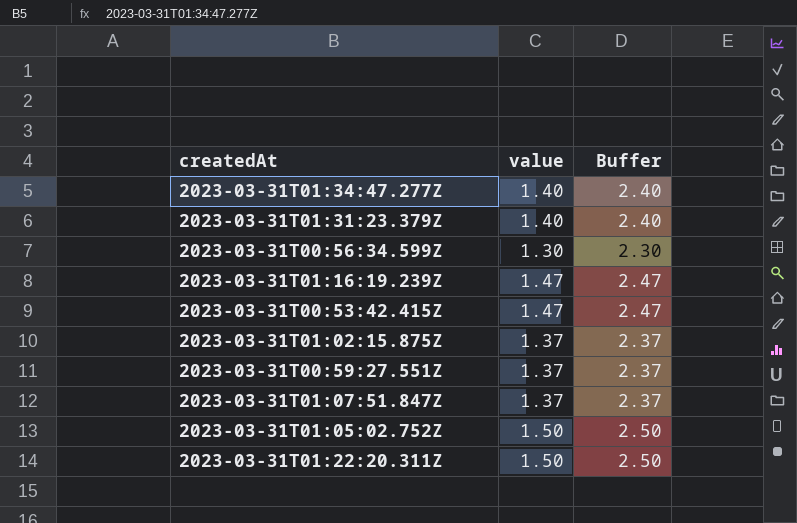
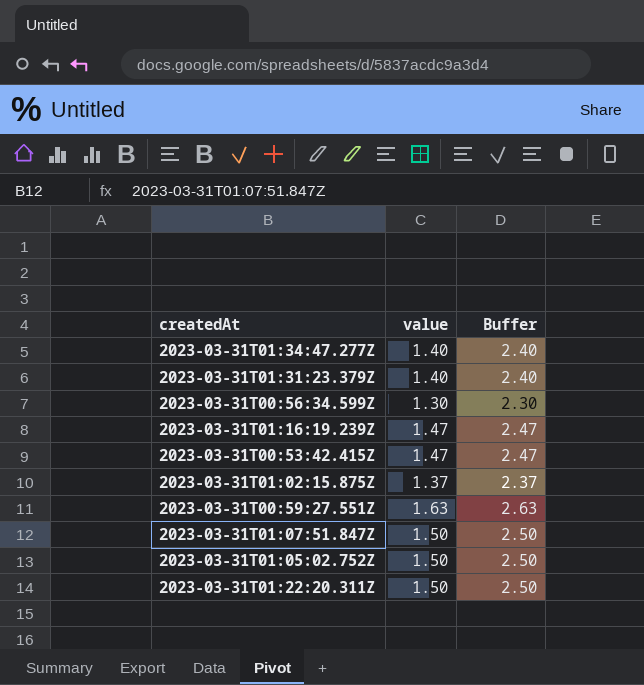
2023-03-31T00:59:27.551Z | value: 1.37 -> 1.63
2023-03-31T00:59:27.551Z | Buffer: 2.37 -> 2.63
2023-03-31T01:07:51.847Z | value: 1.37 -> 1.50
2023-03-31T01:07:51.847Z | Buffer: 2.37 -> 2.50

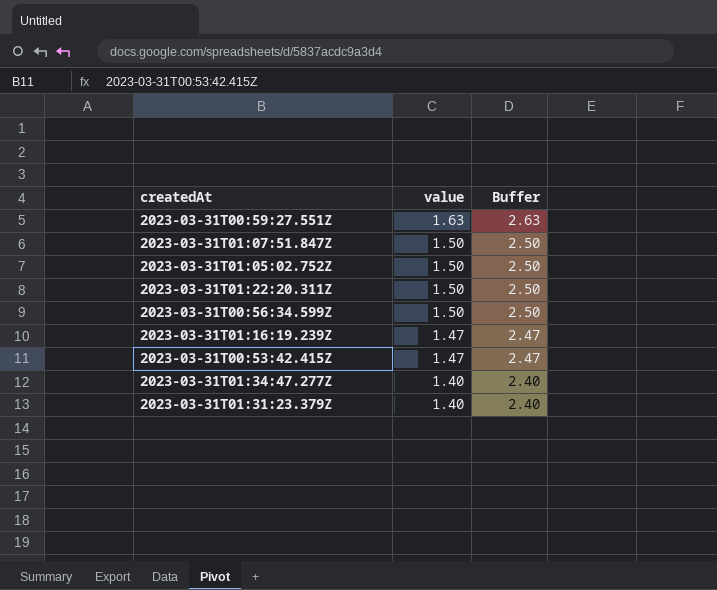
row order: none -> value descending
row 2023-03-31T01:02:15.875Z: 1.37 | 2.37 -> none
2023-03-31T00:56:34.599Z | value: 1.30 -> 1.50
2023-03-31T00:56:34.599Z | Buffer: 2.30 -> 2.50

